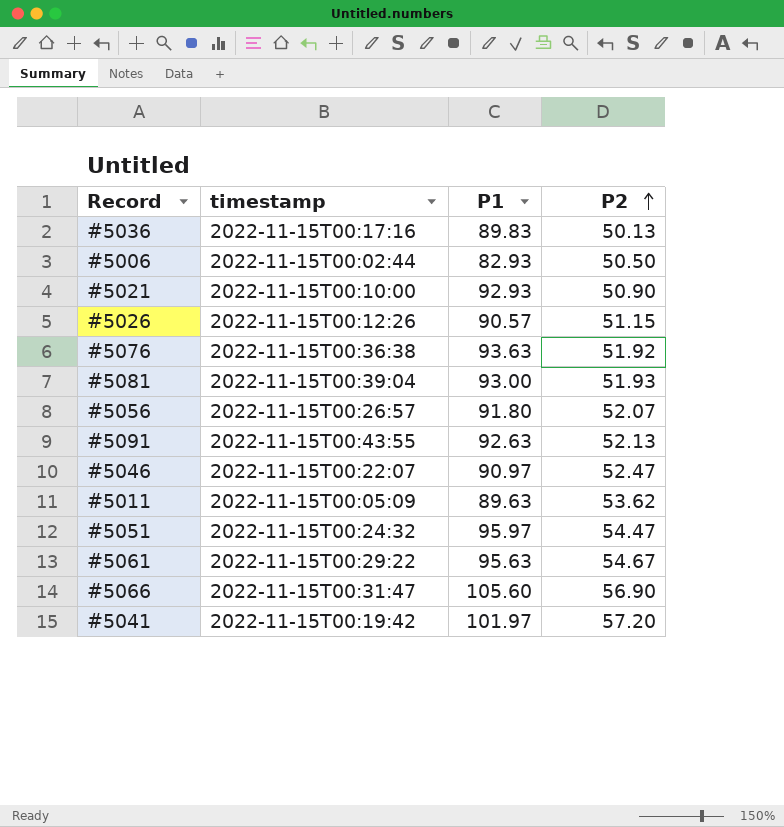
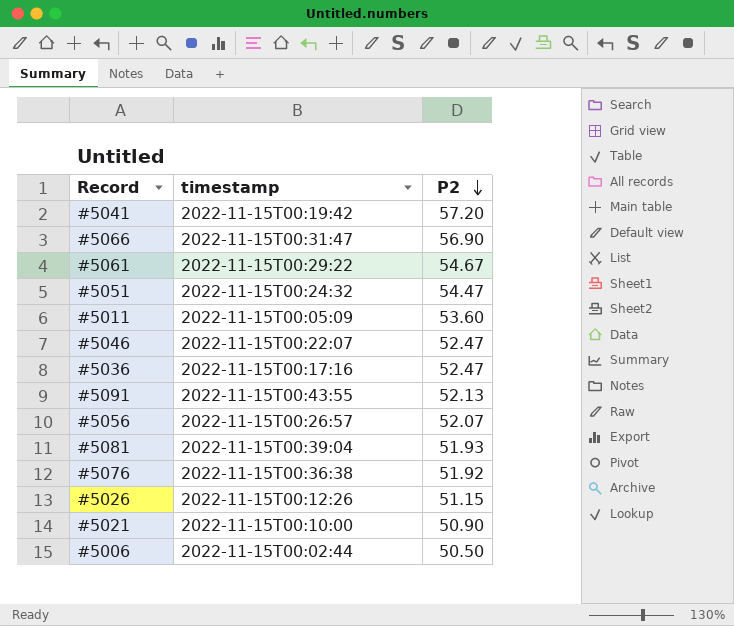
row order: P2 ascending -> P2 descending
column P1 | position: 3 -> none
#5011 | P2: 53.62 -> 53.60
#5036 | P2: 50.13 -> 52.47

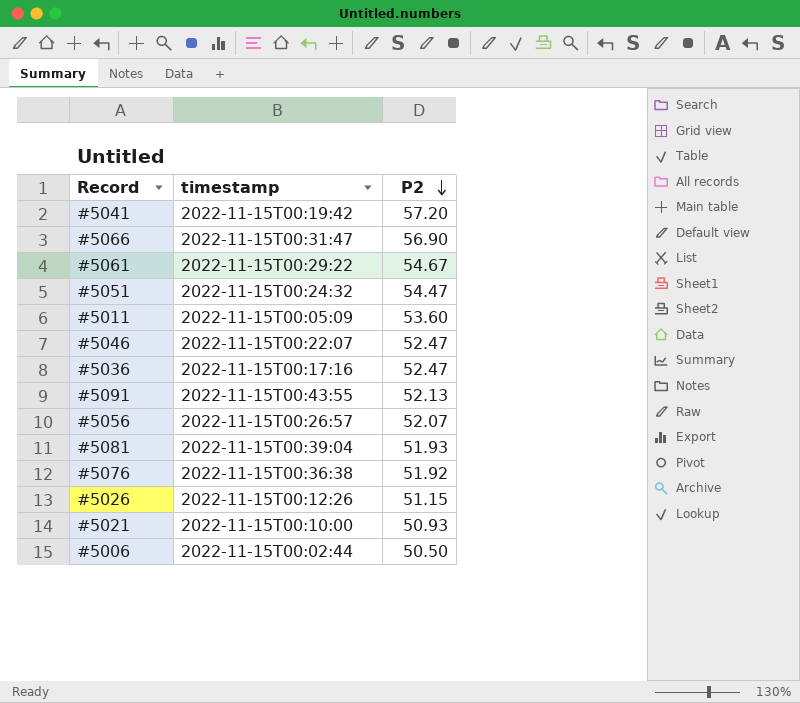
#5021 | P2: 50.90 -> 50.93

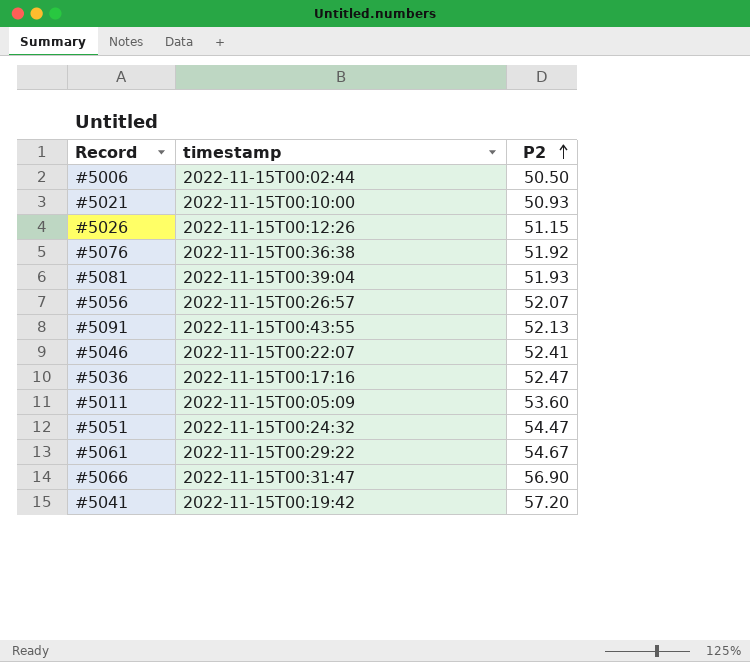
row order: P2 descending -> P2 ascending
#5046 | P2: 52.47 -> 52.41

